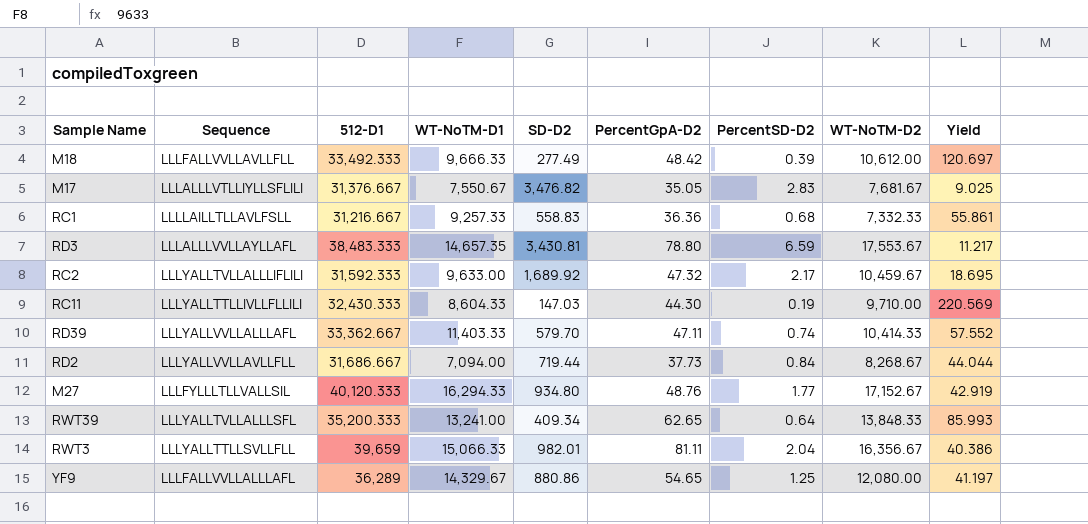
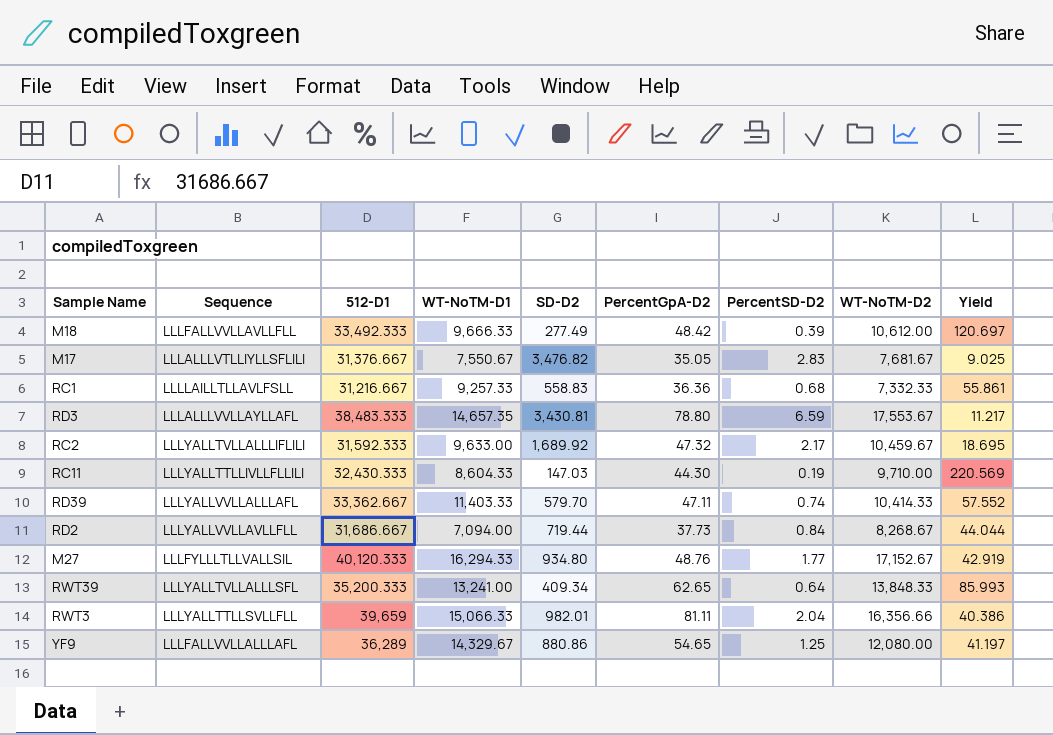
RWT3 | WT-NoTM-D2: 16,356.67 -> 16,356.66

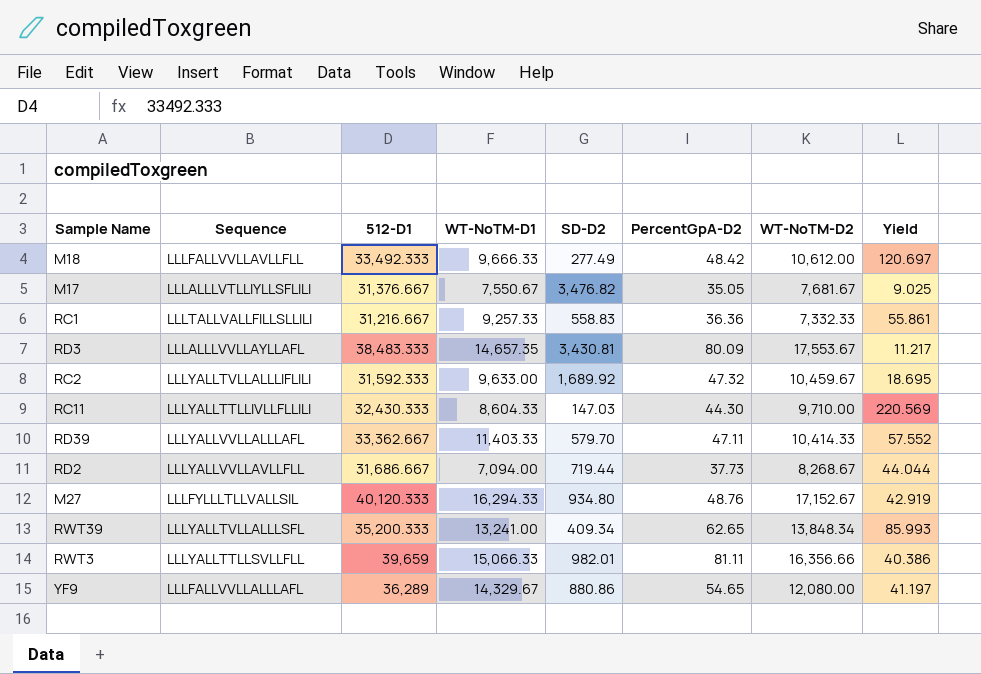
column PercentSD-D2 | position: 7 -> none
RC1 | Sequence: LLLLAILLTLLAVLFSLL -> LLLTALLVALLFILLSLLILI
RD3 | PercentGpA-D2: 78.80 -> 80.09
RWT39 | WT-NoTM-D2: 13,848.33 -> 13,848.34

